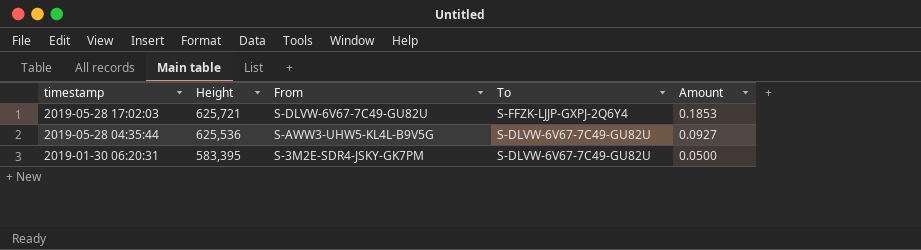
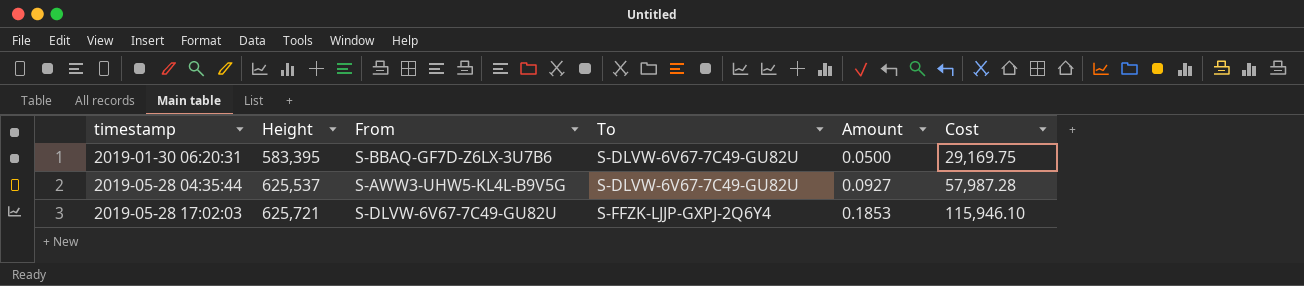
row order: timestamp descending -> timestamp ascending
column Cost | formula: none -> [Height] * [Amount]
2019-01-30 06:20:31 | From: S-3M2E-SDR4-JSKY-GK7PM -> S-BBAQ-GF7D-Z6LX-3U7B6
2019-05-28 04:35:44 | Height: 625,536 -> 625,537

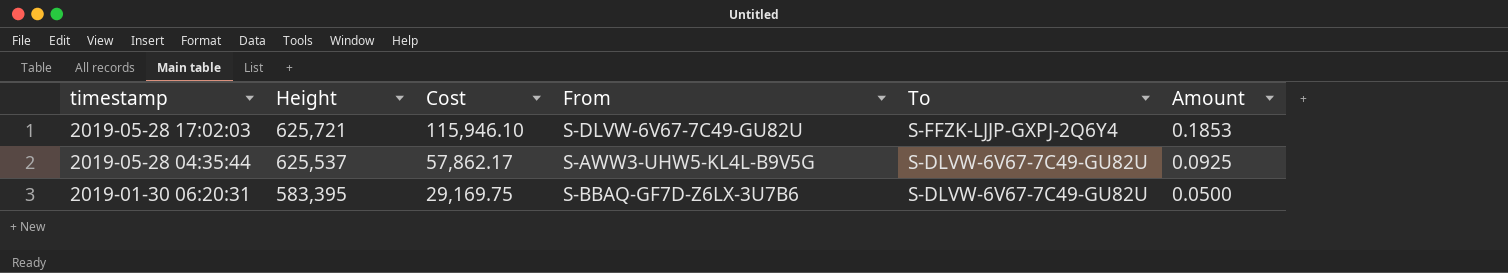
row order: timestamp ascending -> timestamp descending
column Cost | position: 6 -> 3
2019-05-28 04:35:44 | Cost: 57,987.28 -> 57,862.17
2019-05-28 04:35:44 | Amount: 0.0927 -> 0.0925

